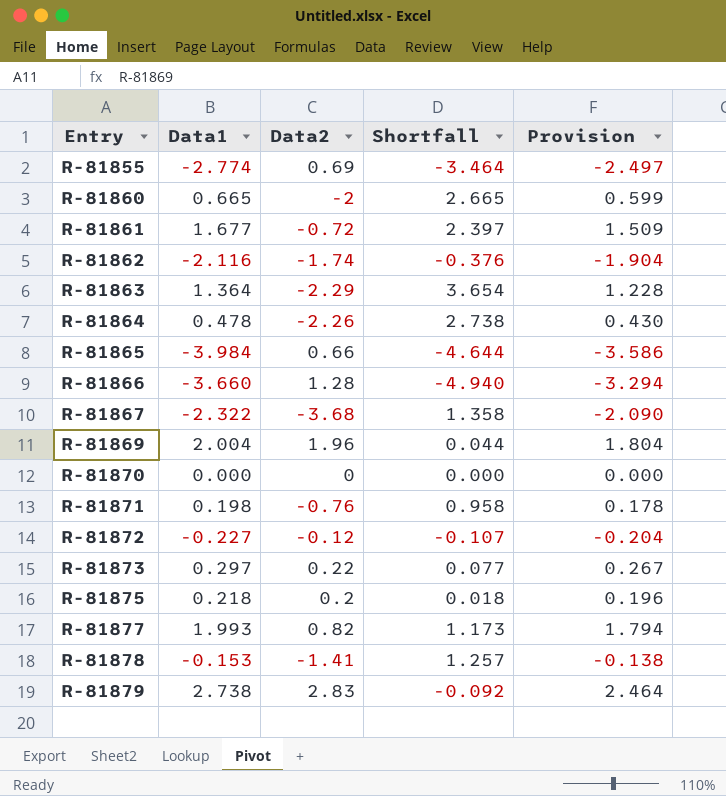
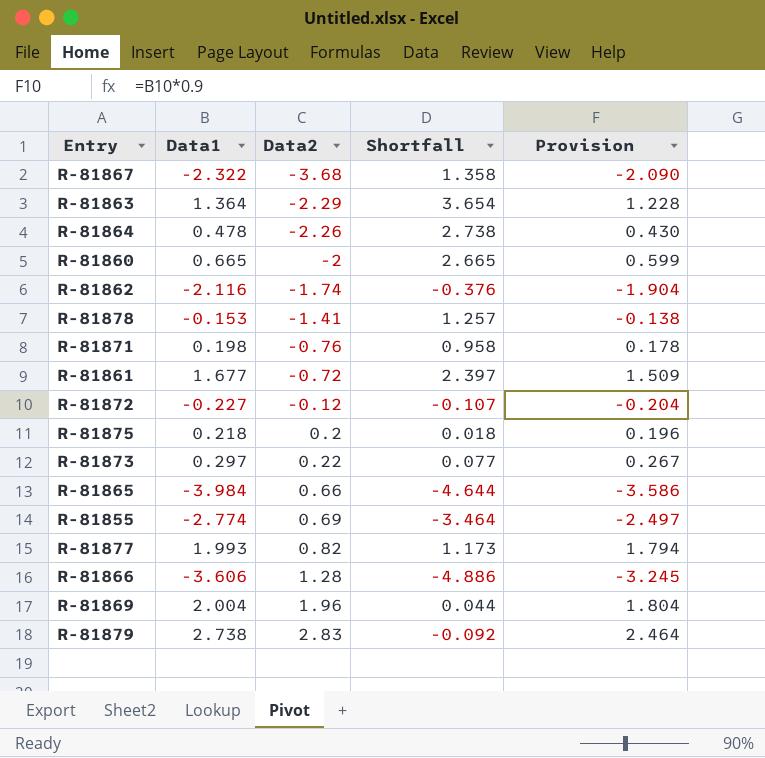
row order: Entry ascending -> Data2 ascending
row R-81870: 0.000 | 0 | 0.000 | 0.000 -> none
R-81866 | Data1: -3.660 -> -3.606
R-81866 | Shortfall: -4.940 -> -4.886
R-81866 | Provision: -3.294 -> -3.245

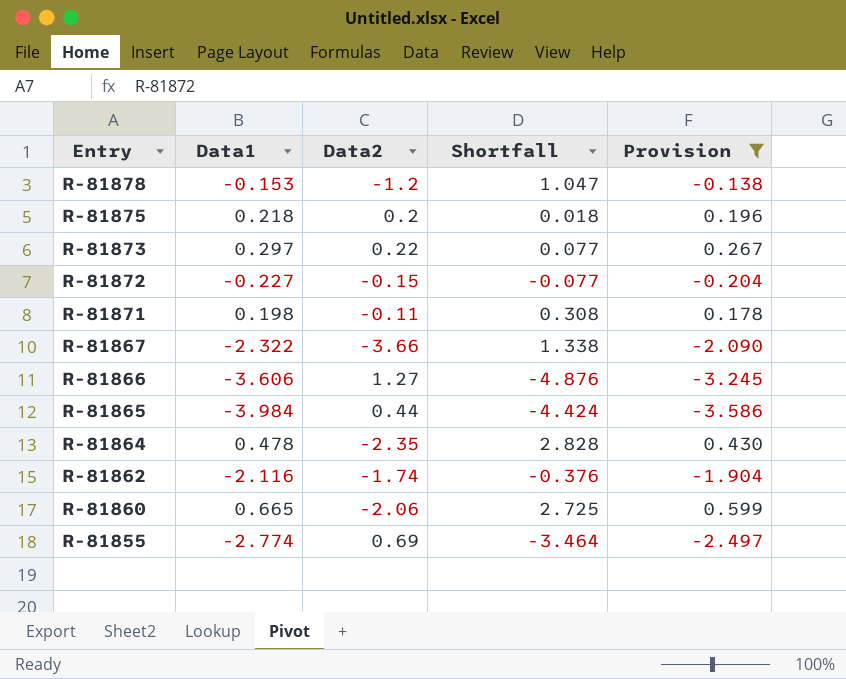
filter: none -> Provision <= 0.599
row order: Data2 ascending -> Entry descending
R-81878 | Data2: -1.41 -> -1.2
R-81878 | Shortfall: 1.257 -> 1.047
R-81872 | Data2: -0.12 -> -0.15
R-81872 | Shortfall: -0.107 -> -0.077
R-81871 | Data2: -0.76 -> -0.11
R-81871 | Shortfall: 0.958 -> 0.308
R-81867 | Data2: -3.68 -> -3.66
R-81867 | Shortfall: 1.358 -> 1.338
R-81866 | Data2: 1.28 -> 1.27
R-81866 | Shortfall: -4.886 -> -4.876
R-81865 | Data2: 0.66 -> 0.44
R-81865 | Shortfall: -4.644 -> -4.424
R-81864 | Data2: -2.26 -> -2.35
R-81864 | Shortfall: 2.738 -> 2.828
R-81860 | Data2: -2 -> -2.06
R-81860 | Shortfall: 2.665 -> 2.725

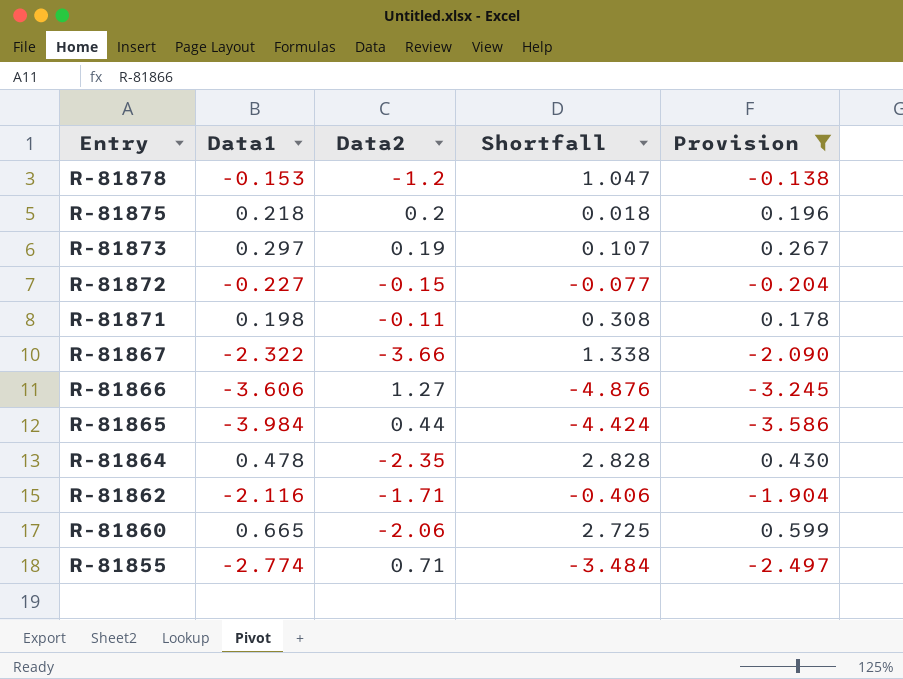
R-81873 | Data2: 0.22 -> 0.19
R-81873 | Shortfall: 0.077 -> 0.107
R-81862 | Data2: -1.74 -> -1.71
R-81862 | Shortfall: -0.376 -> -0.406
R-81855 | Data2: 0.69 -> 0.71
R-81855 | Shortfall: -3.464 -> -3.484

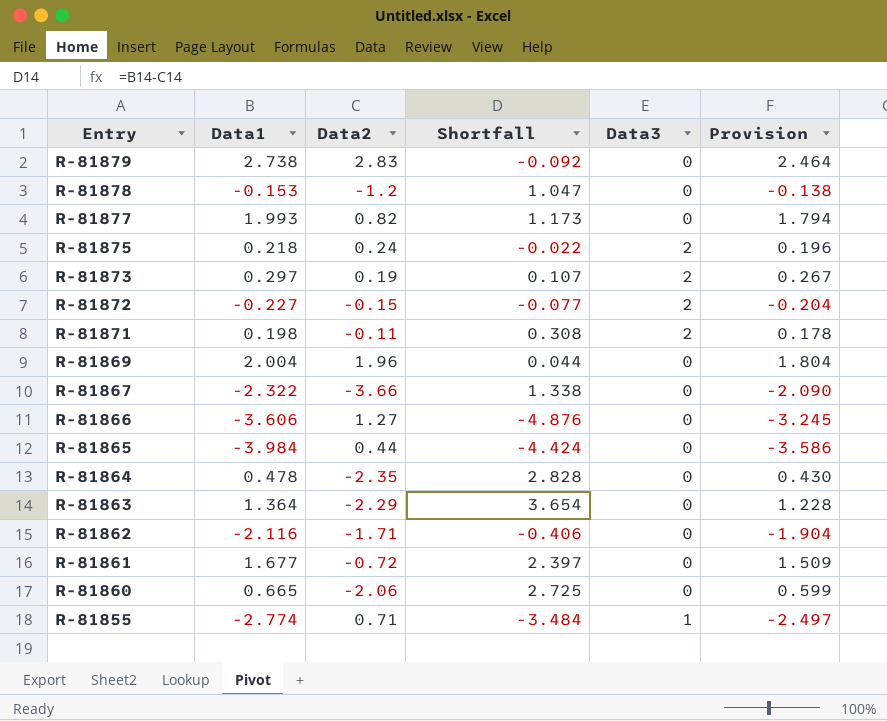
filter: Provision <= 0.599 -> none
column Data3 | position: none -> 5
R-81875 | Data2: 0.2 -> 0.24
R-81875 | Shortfall: 0.018 -> -0.022

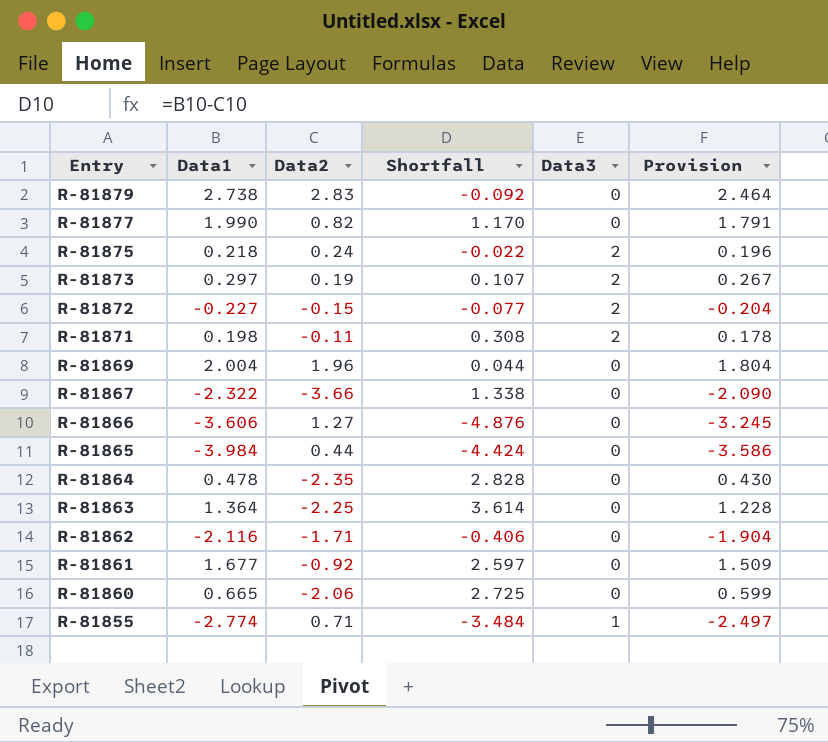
row R-81878: -0.153 | -1.2 | 1.047 | 0 | -0.138 -> none
R-81877 | Data1: 1.993 -> 1.990
R-81877 | Shortfall: 1.173 -> 1.170
R-81877 | Provision: 1.794 -> 1.791
R-81863 | Data2: -2.29 -> -2.25
R-81863 | Shortfall: 3.654 -> 3.614
R-81861 | Data2: -0.72 -> -0.92
R-81861 | Shortfall: 2.397 -> 2.597

